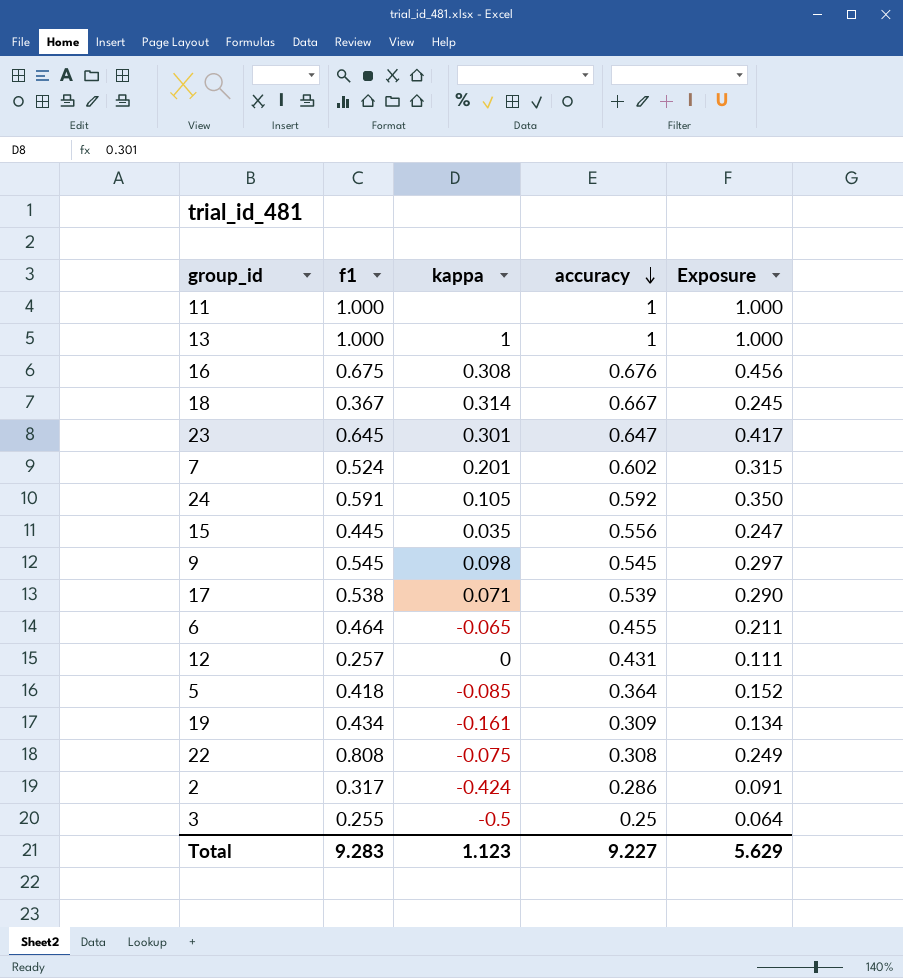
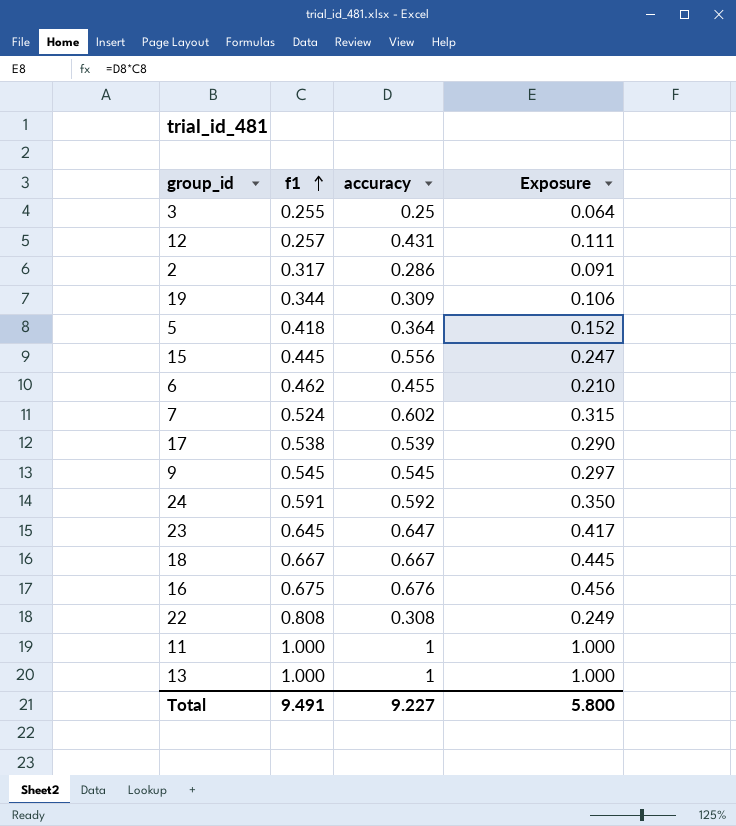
row order: accuracy descending -> f1 ascending
column kappa | position: 3 -> none
19 | f1: 0.434 -> 0.344
19 | Exposure: 0.134 -> 0.106
6 | f1: 0.464 -> 0.462
6 | Exposure: 0.211 -> 0.210
18 | f1: 0.367 -> 0.667
18 | Exposure: 0.245 -> 0.445
Total | f1: 9.283 -> 9.491
Total | Exposure: 5.629 -> 5.800

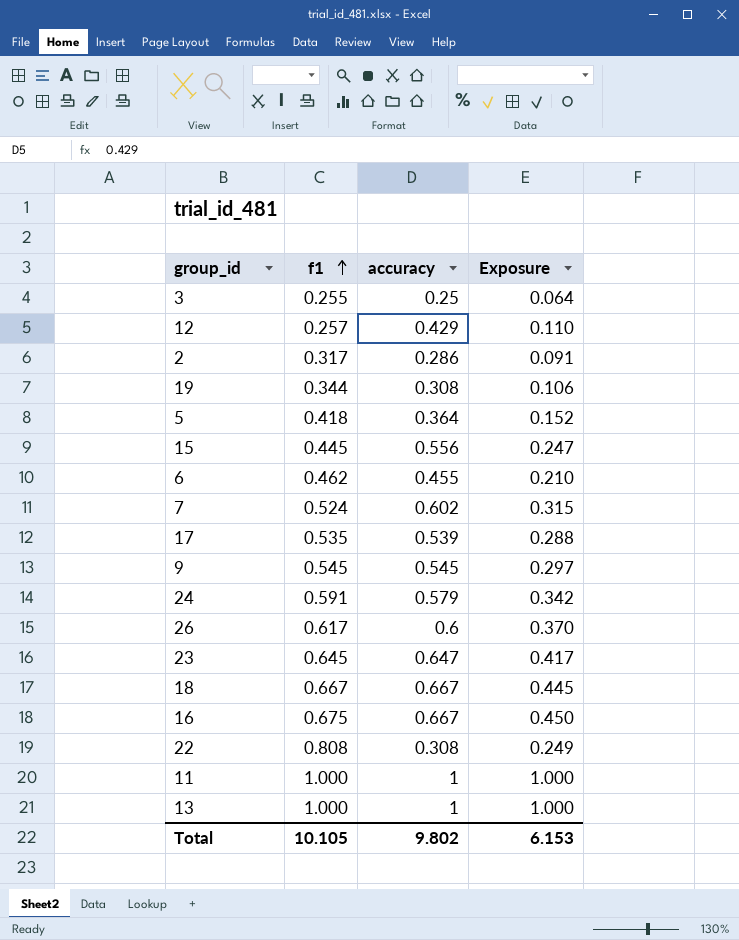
12 | accuracy: 0.431 -> 0.429
12 | Exposure: 0.111 -> 0.110
19 | accuracy: 0.309 -> 0.308
17 | f1: 0.538 -> 0.535
17 | Exposure: 0.290 -> 0.288
24 | accuracy: 0.592 -> 0.579
24 | Exposure: 0.350 -> 0.342
row 26: none -> 0.617 | 0.6 | 0.370
16 | accuracy: 0.676 -> 0.667
16 | Exposure: 0.456 -> 0.450
Total | f1: 9.491 -> 10.105
Total | accuracy: 9.227 -> 9.802
Total | Exposure: 5.800 -> 6.153

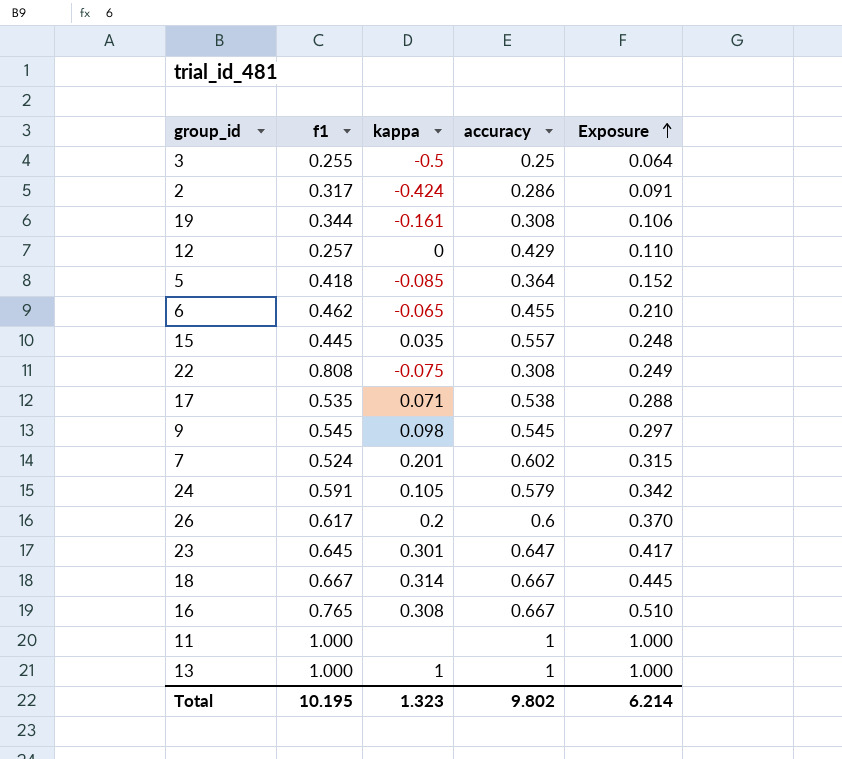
row order: f1 ascending -> Exposure ascending
column kappa | position: none -> 3
15 | accuracy: 0.556 -> 0.557
15 | Exposure: 0.247 -> 0.248
17 | accuracy: 0.539 -> 0.538
16 | f1: 0.675 -> 0.765
16 | Exposure: 0.450 -> 0.510
Total | f1: 10.105 -> 10.195
Total | Exposure: 6.153 -> 6.214

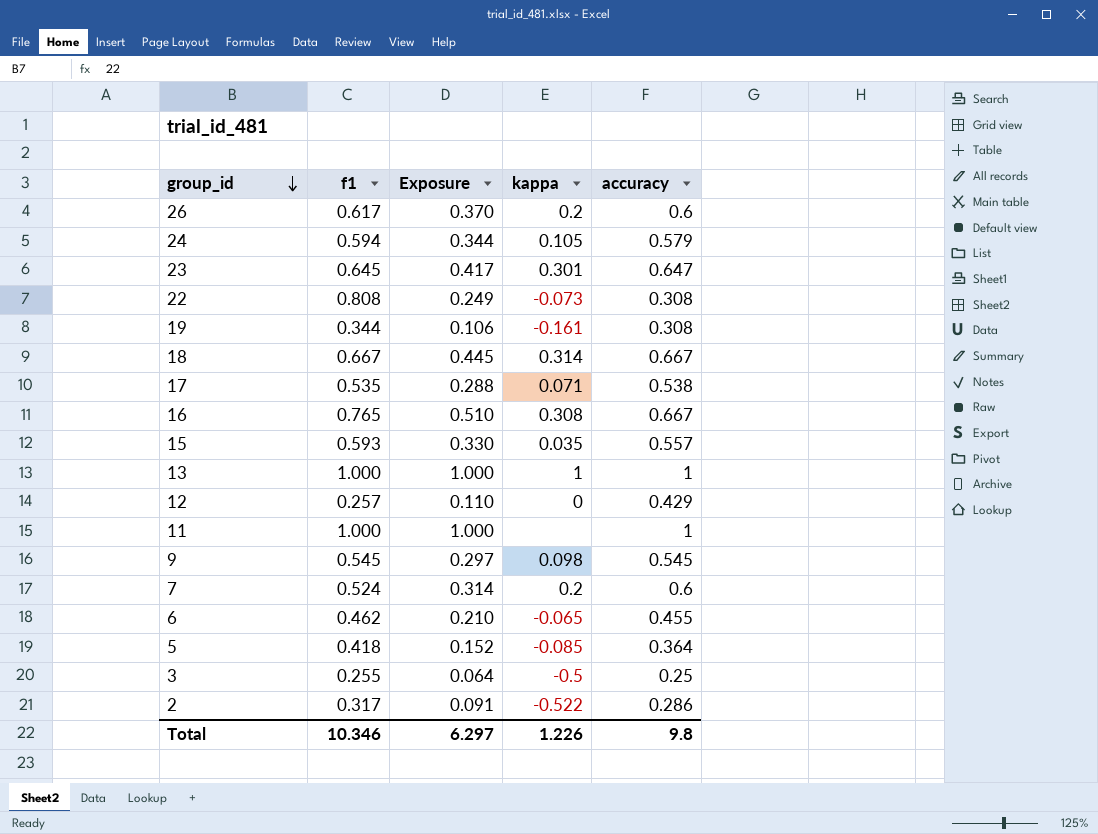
row order: Exposure ascending -> group_id descending
column Exposure | position: 5 -> 3
24 | f1: 0.591 -> 0.594
24 | Exposure: 0.342 -> 0.344
22 | kappa: -0.075 -> -0.073
15 | f1: 0.445 -> 0.593
15 | Exposure: 0.248 -> 0.330
7 | Exposure: 0.315 -> 0.314
7 | kappa: 0.201 -> 0.2
7 | accuracy: 0.602 -> 0.6
2 | kappa: -0.424 -> -0.522
Total | f1: 10.195 -> 10.346
Total | Exposure: 6.214 -> 6.297
Total | kappa: 1.323 -> 1.226
Total | accuracy: 9.802 -> 9.8

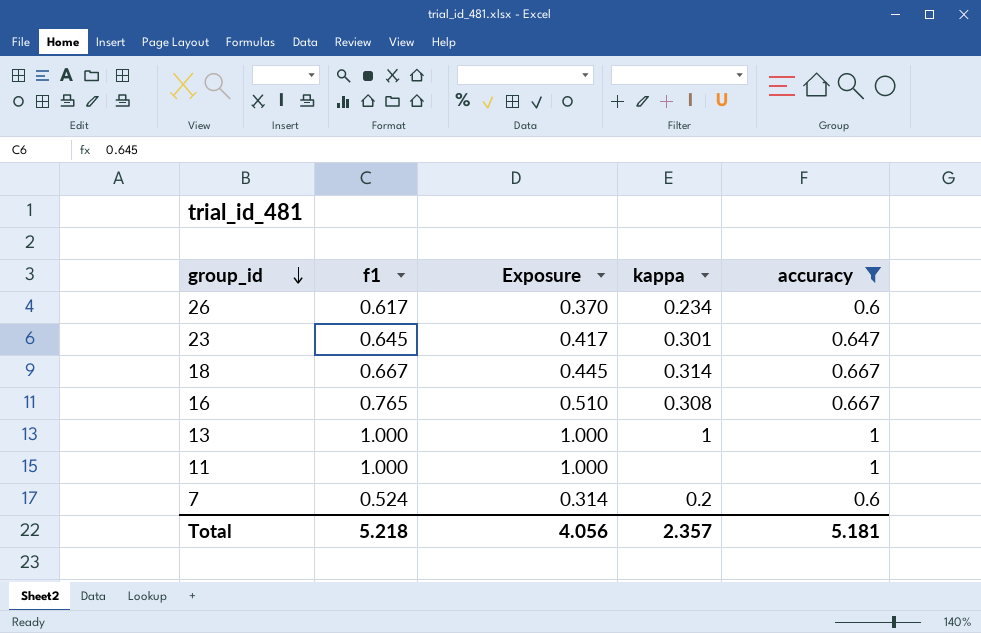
filter: none -> accuracy >= 0.6
26 | kappa: 0.2 -> 0.234
Total | f1: 10.346 -> 5.218
Total | Exposure: 6.297 -> 4.056
Total | kappa: 1.226 -> 2.357
Total | accuracy: 9.8 -> 5.181

